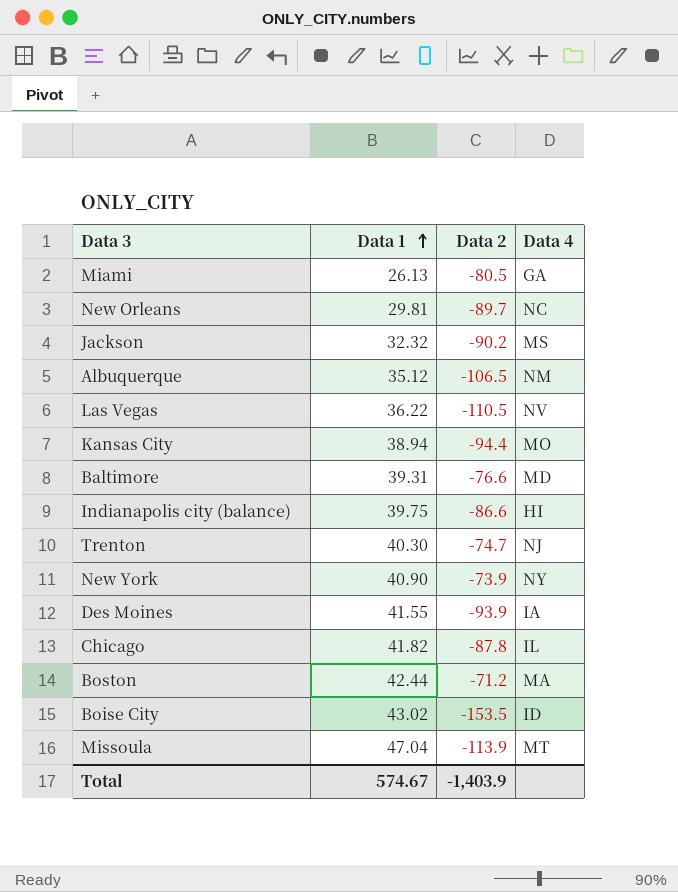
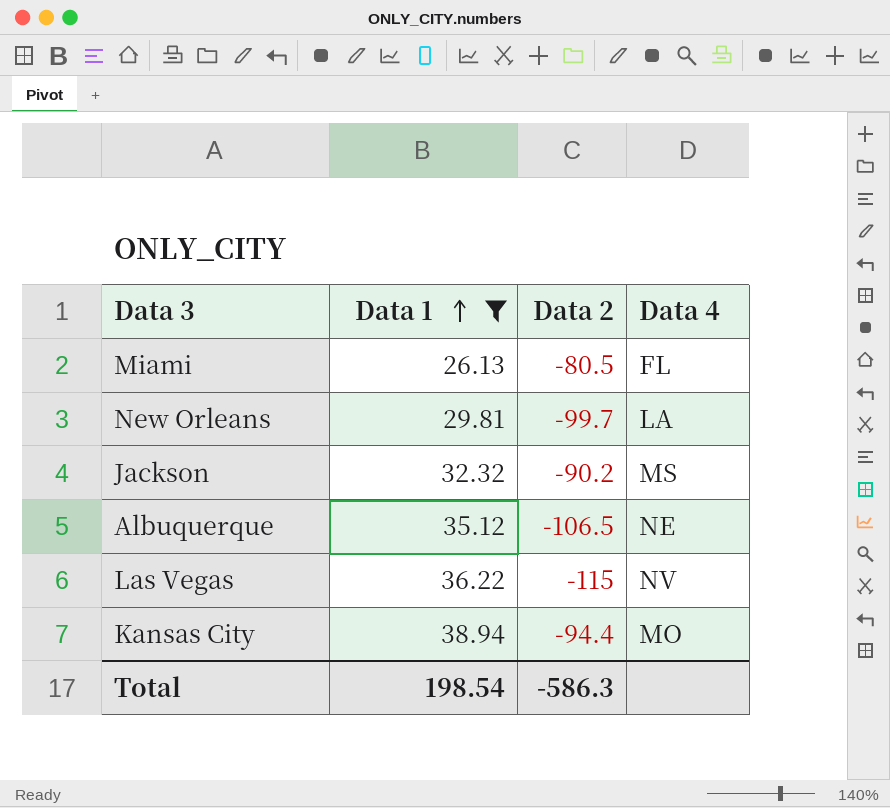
filter: none -> Data 1 <= 38.94
Miami | Data 4: GA -> FL
New Orleans | Data 2: -89.7 -> -99.7
New Orleans | Data 4: NC -> LA
Albuquerque | Data 4: NM -> NE
Las Vegas | Data 2: -110.5 -> -115
Total | Data 1: 574.67 -> 198.54
Total | Data 2: -1,403.9 -> -586.3

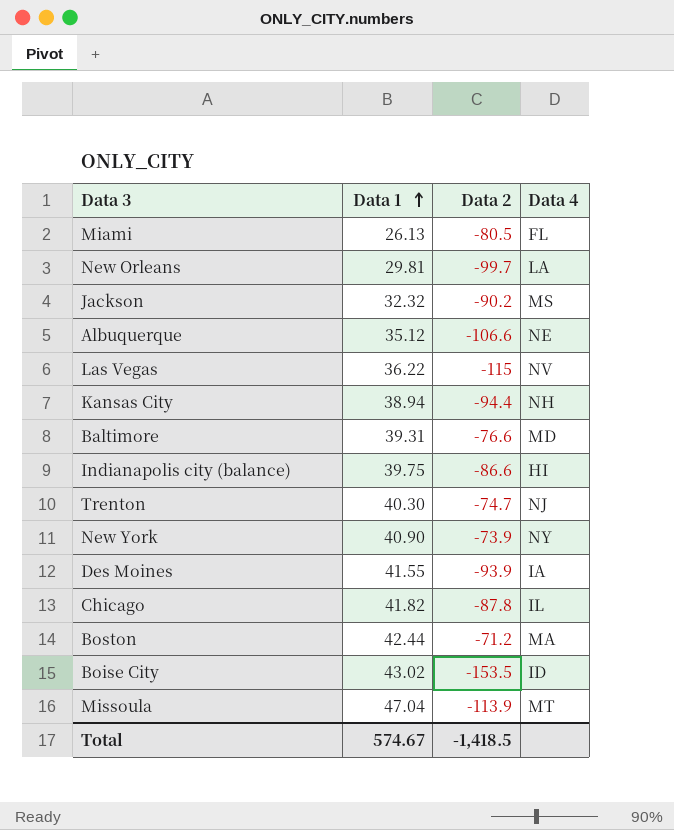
filter: Data 1 <= 38.94 -> none
Albuquerque | Data 2: -106.5 -> -106.6
Kansas City | Data 4: MO -> NH
Total | Data 1: 198.54 -> 574.67
Total | Data 2: -586.3 -> -1,418.5

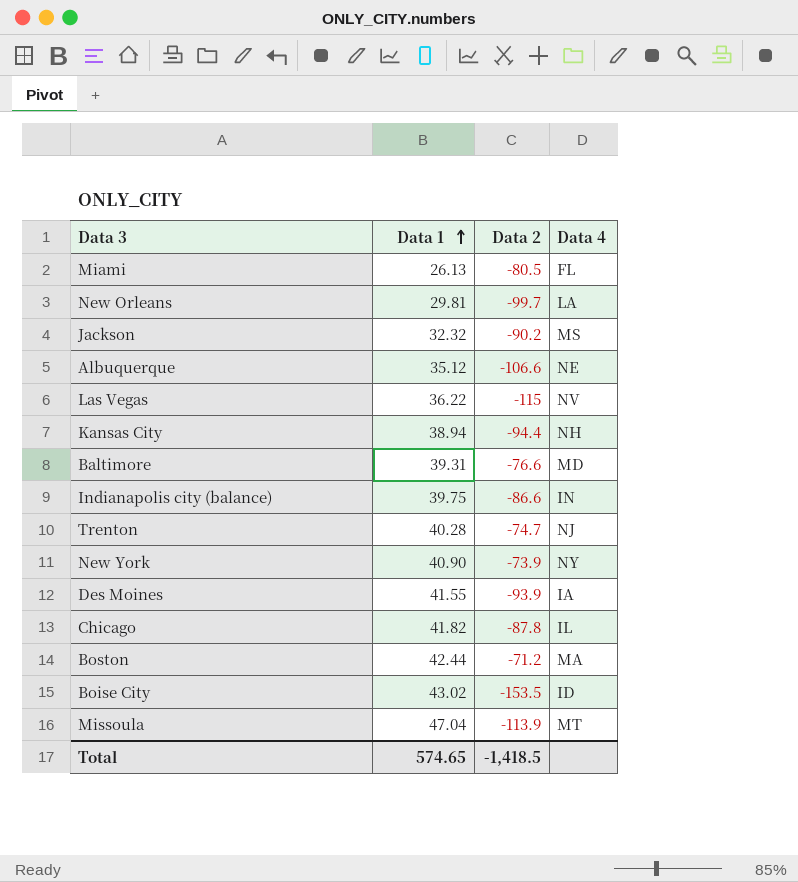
Indianapolis city (balance) | Data 4: HI -> IN
Trenton | Data 1: 40.30 -> 40.28
Total | Data 1: 574.67 -> 574.65

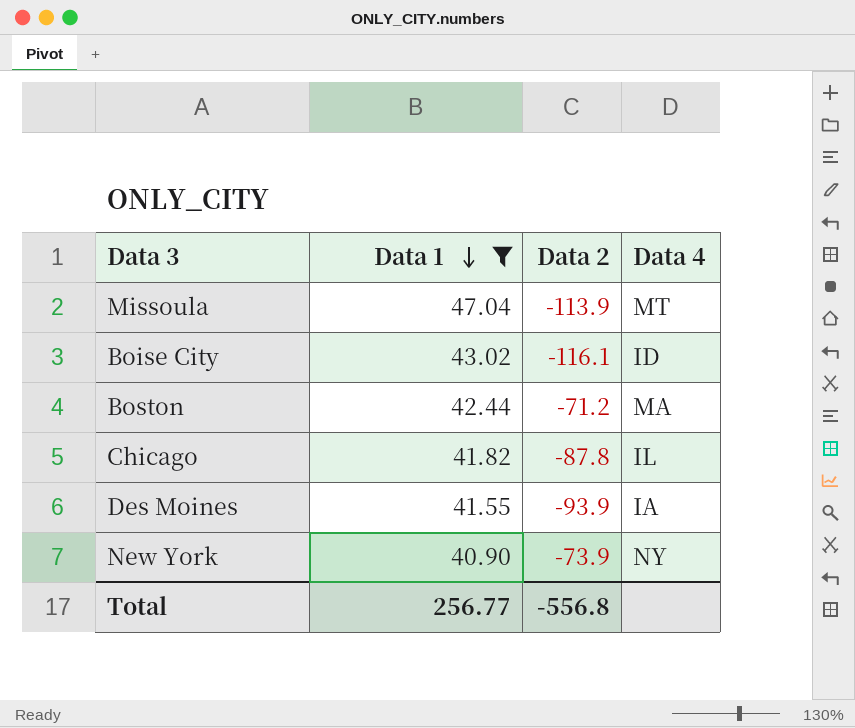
filter: none -> Data 1 >= 40.90
row order: Data 1 ascending -> Data 1 descending
Boise City | Data 2: -153.5 -> -116.1
Total | Data 1: 574.65 -> 256.77
Total | Data 2: -1,418.5 -> -556.8

